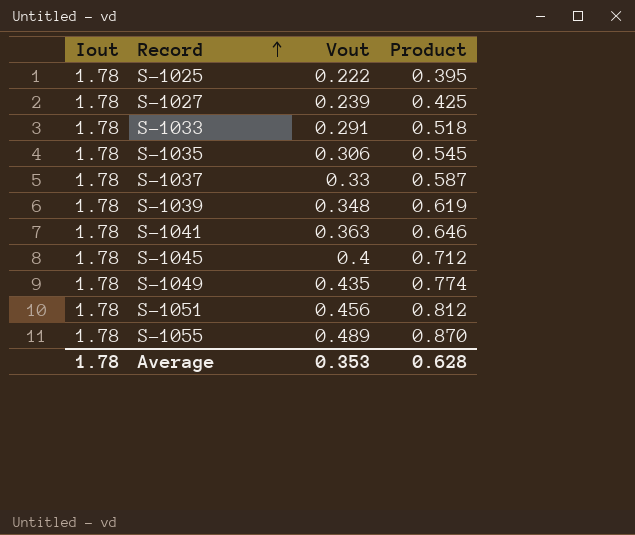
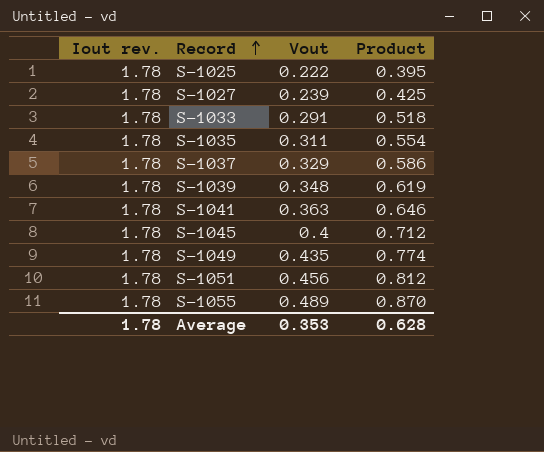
column name: Iout -> Iout rev.
S-1035 | Vout: 0.306 -> 0.311
S-1035 | Product: 0.545 -> 0.554
S-1037 | Vout: 0.33 -> 0.329
S-1037 | Product: 0.587 -> 0.586

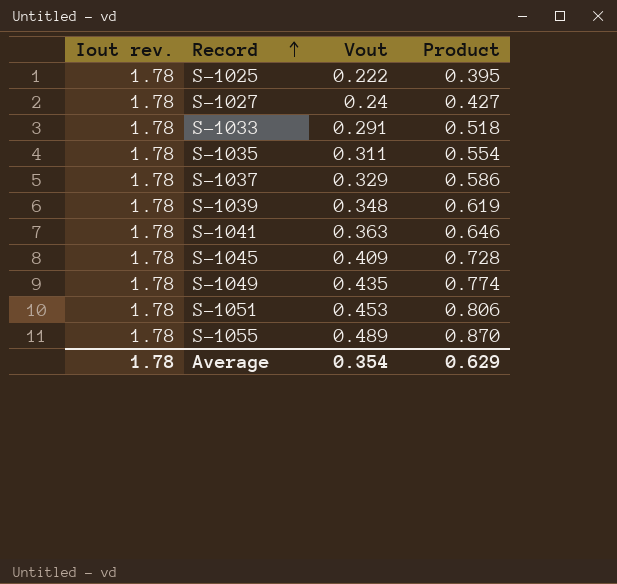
S-1027 | Vout: 0.239 -> 0.24
S-1027 | Product: 0.425 -> 0.427
S-1045 | Vout: 0.4 -> 0.409
S-1045 | Product: 0.712 -> 0.728
S-1051 | Vout: 0.456 -> 0.453
S-1051 | Product: 0.812 -> 0.806
Average | Vout: 0.353 -> 0.354
Average | Product: 0.628 -> 0.629

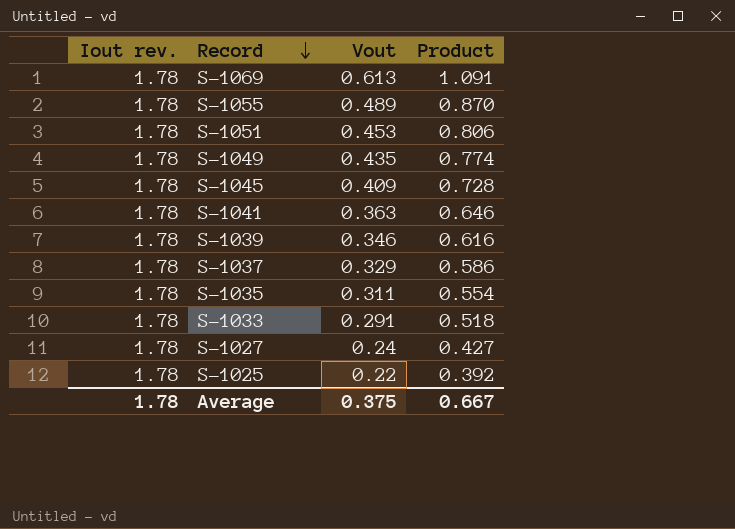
row order: Record ascending -> Record descending
row S-1069: none -> 1.78 | 0.613 | 1.091
S-1039 | Vout: 0.348 -> 0.346
S-1039 | Product: 0.619 -> 0.616
S-1025 | Vout: 0.222 -> 0.22
S-1025 | Product: 0.395 -> 0.392
Average | Vout: 0.354 -> 0.375
Average | Product: 0.629 -> 0.667

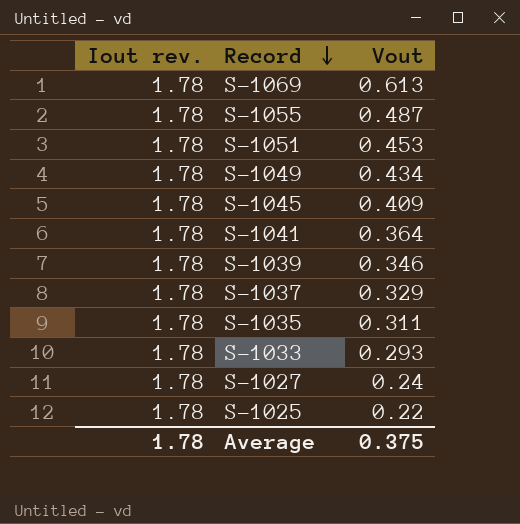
column Product | formula: [Iout rev.] * [Vout] -> none
S-1055 | Vout: 0.489 -> 0.487
S-1049 | Vout: 0.435 -> 0.434
S-1041 | Vout: 0.363 -> 0.364
S-1033 | Vout: 0.291 -> 0.293

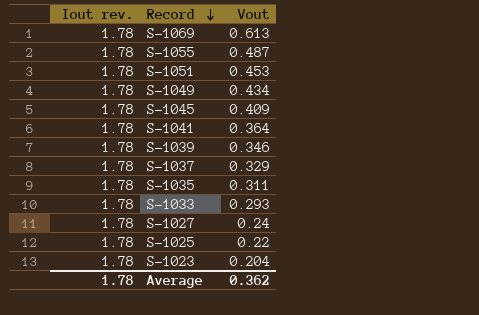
row S-1023: none -> 1.78 | 0.204
Average | Vout: 0.375 -> 0.362

